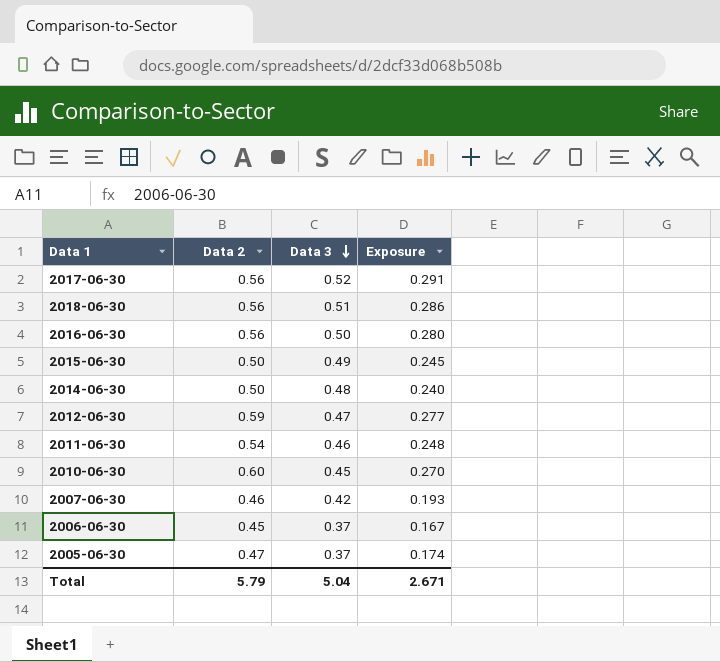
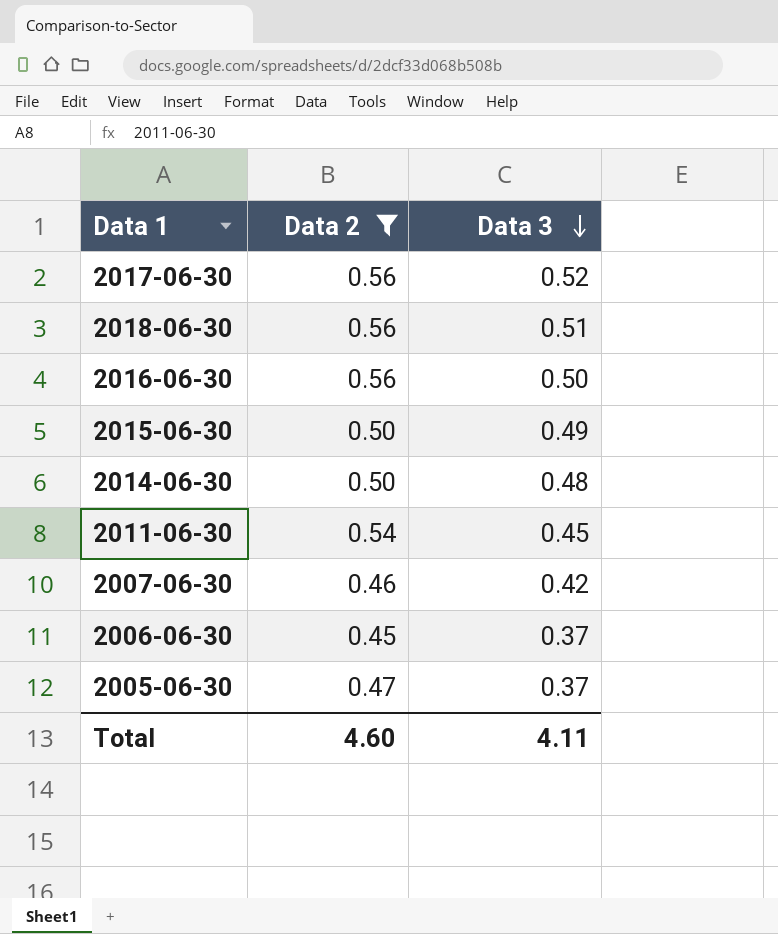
filter: none -> Data 2 <= 0.56
column Exposure | formula: [Data 2] * [Data 3] -> none
2011-06-30 | Data 3: 0.46 -> 0.45
Total | Data 2: 5.79 -> 4.60
Total | Data 3: 5.04 -> 4.11

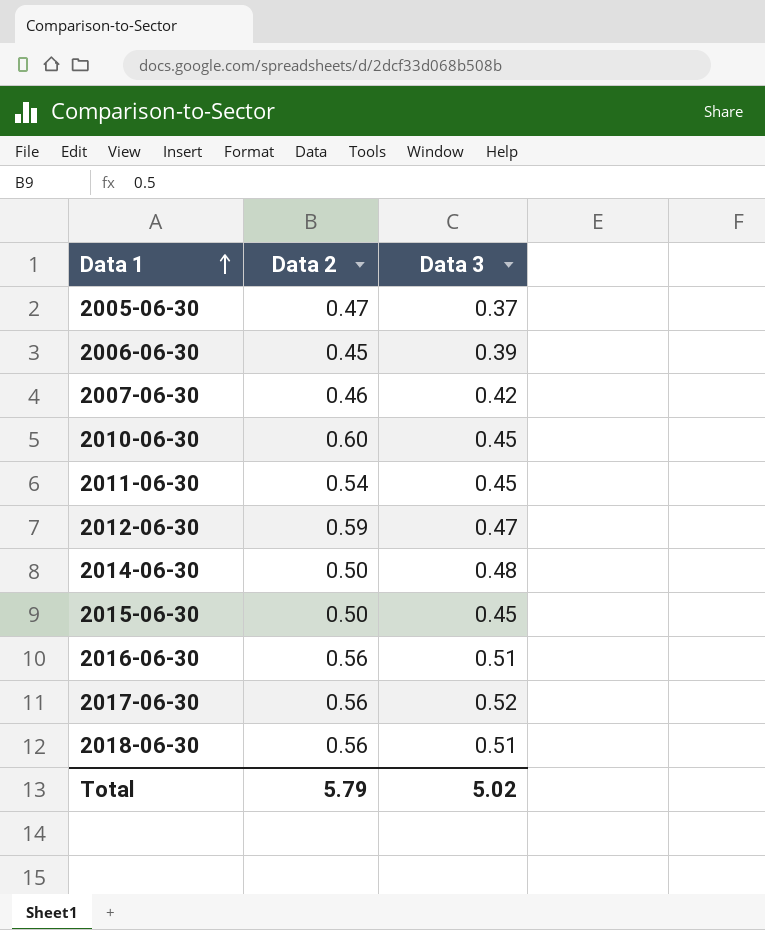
filter: Data 2 <= 0.56 -> none
row order: Data 3 descending -> Data 1 ascending
2006-06-30 | Data 3: 0.37 -> 0.39
2015-06-30 | Data 3: 0.49 -> 0.45
2016-06-30 | Data 3: 0.50 -> 0.51
Total | Data 2: 4.60 -> 5.79
Total | Data 3: 4.11 -> 5.02

